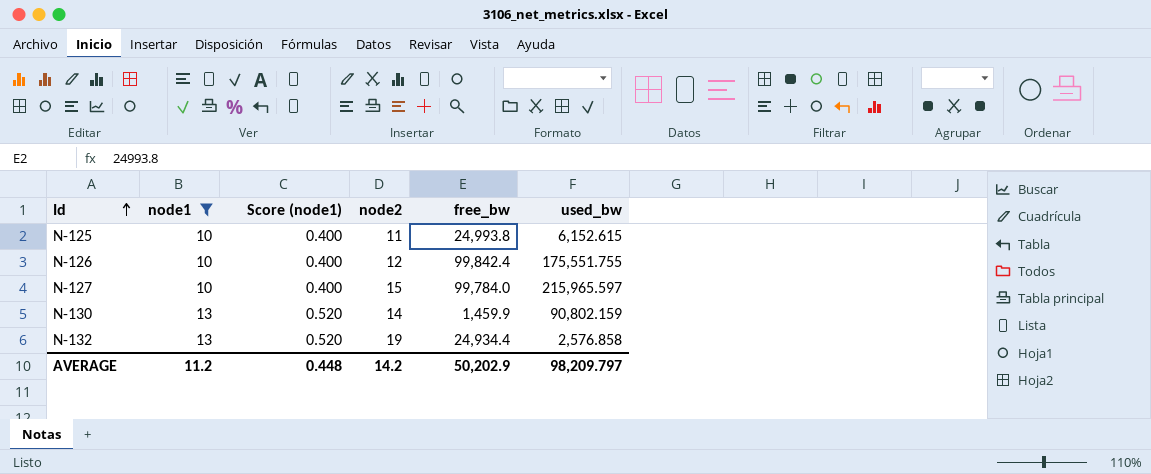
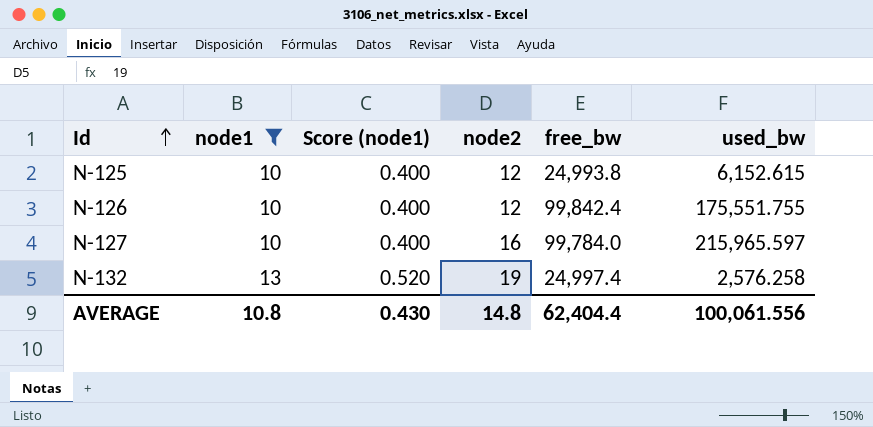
row N-130: 13 | 0.520 | 14 | 1,459.9 | 90,802.159 -> none
N-125 | node2: 11 -> 12
N-127 | node2: 15 -> 16
N-132 | free_bw: 24,934.4 -> 24,997.4
N-132 | used_bw: 2,576.858 -> 2,576.258
AVERAGE | node1: 11.2 -> 10.8
AVERAGE | Score (node1): 0.448 -> 0.430
AVERAGE | node2: 14.2 -> 14.8
AVERAGE | free_bw: 50,202.9 -> 62,404.4
AVERAGE | used_bw: 98,209.797 -> 100,061.556

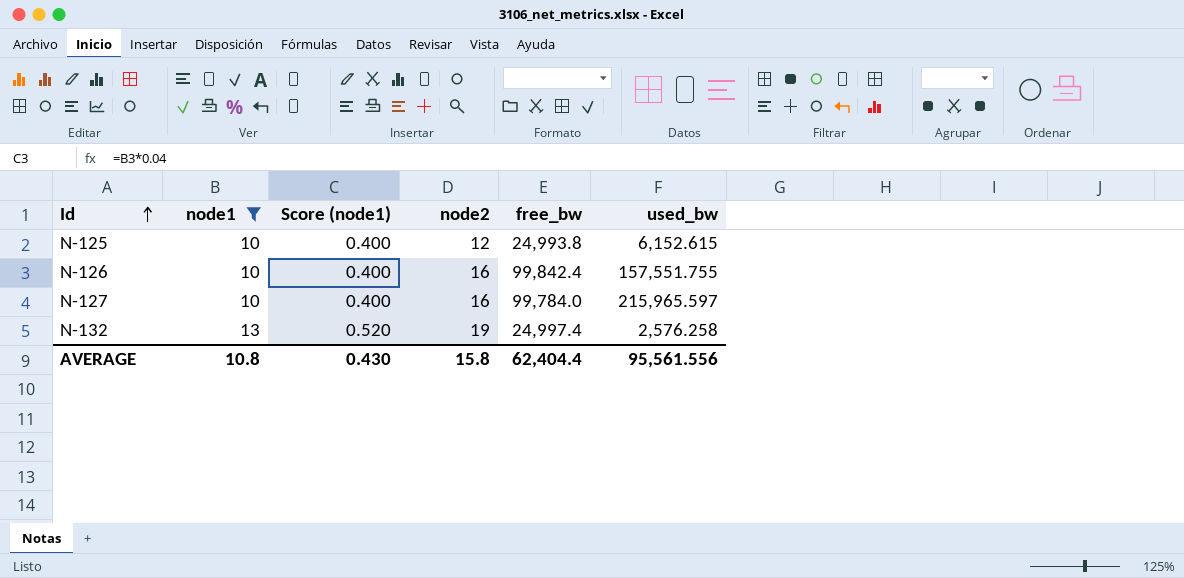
N-126 | node2: 12 -> 16
N-126 | used_bw: 175,551.755 -> 157,551.755
AVERAGE | node2: 14.8 -> 15.8
AVERAGE | used_bw: 100,061.556 -> 95,561.556

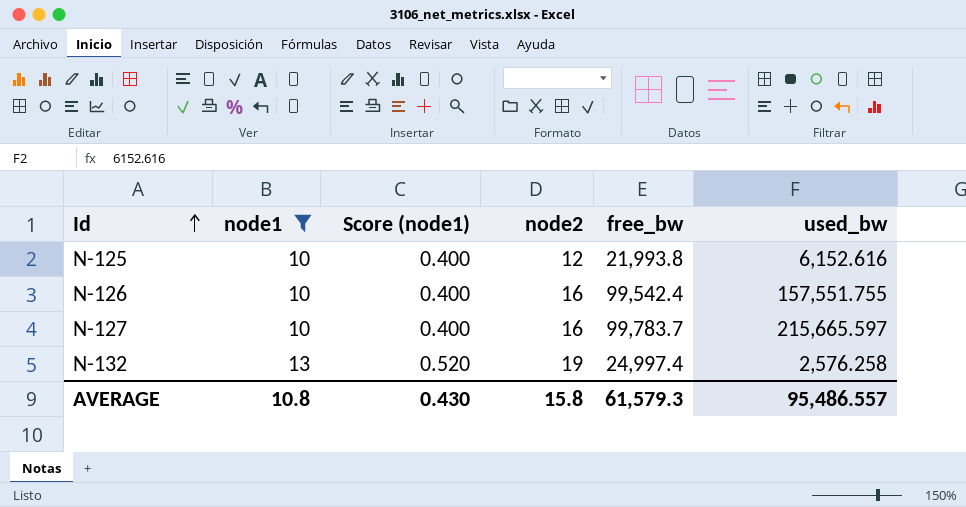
N-125 | free_bw: 24,993.8 -> 21,993.8
N-125 | used_bw: 6,152.615 -> 6,152.616
N-126 | free_bw: 99,842.4 -> 99,542.4
N-127 | free_bw: 99,784.0 -> 99,783.7
N-127 | used_bw: 215,965.597 -> 215,665.597
AVERAGE | free_bw: 62,404.4 -> 61,579.3
AVERAGE | used_bw: 95,561.556 -> 95,486.557

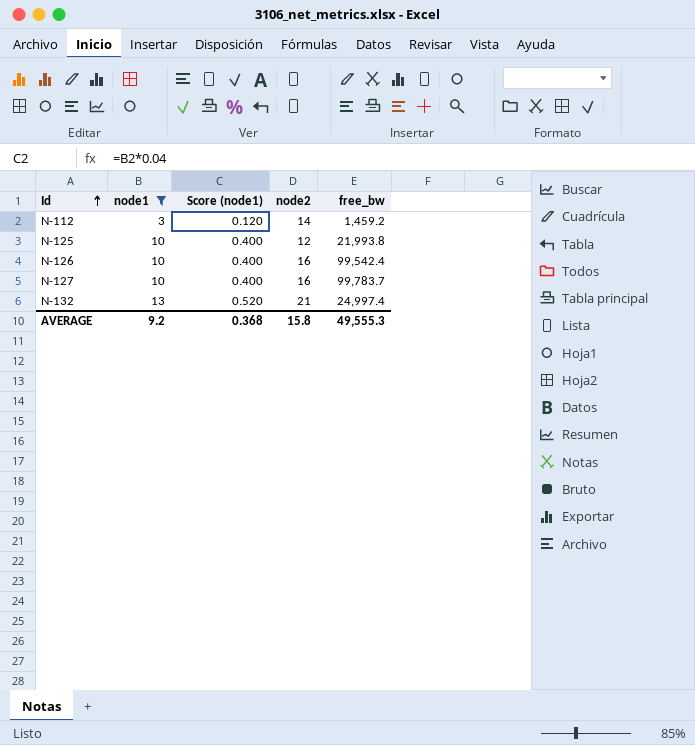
column used_bw | position: 6 -> none
row N-112: none -> 3 | 0.120 | 14 | 1,459.2
N-132 | node2: 19 -> 21
AVERAGE | node1: 10.8 -> 9.2
AVERAGE | Score (node1): 0.430 -> 0.368
AVERAGE | free_bw: 61,579.3 -> 49,555.3

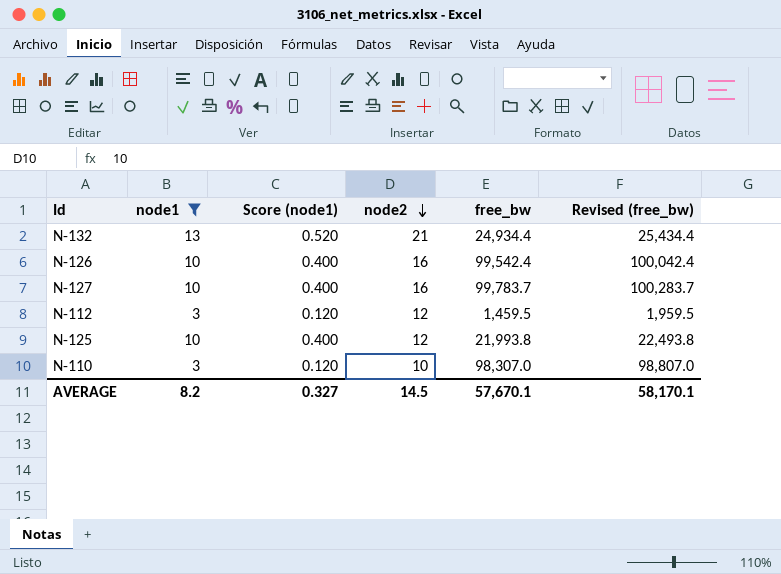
row order: Id ascending -> node2 descending
column Revised (free_bw) | formula: none -> [free_bw] + 500
N-132 | free_bw: 24,997.4 -> 24,934.4
N-112 | node2: 14 -> 12
N-112 | free_bw: 1,459.2 -> 1,459.5
row N-110: none -> 3 | 0.120 | 10 | 98,307.0 | 98,807.0
AVERAGE | node1: 9.2 -> 8.2
AVERAGE | Score (node1): 0.368 -> 0.327
AVERAGE | node2: 15.8 -> 14.5
AVERAGE | free_bw: 49,555.3 -> 57,670.1

